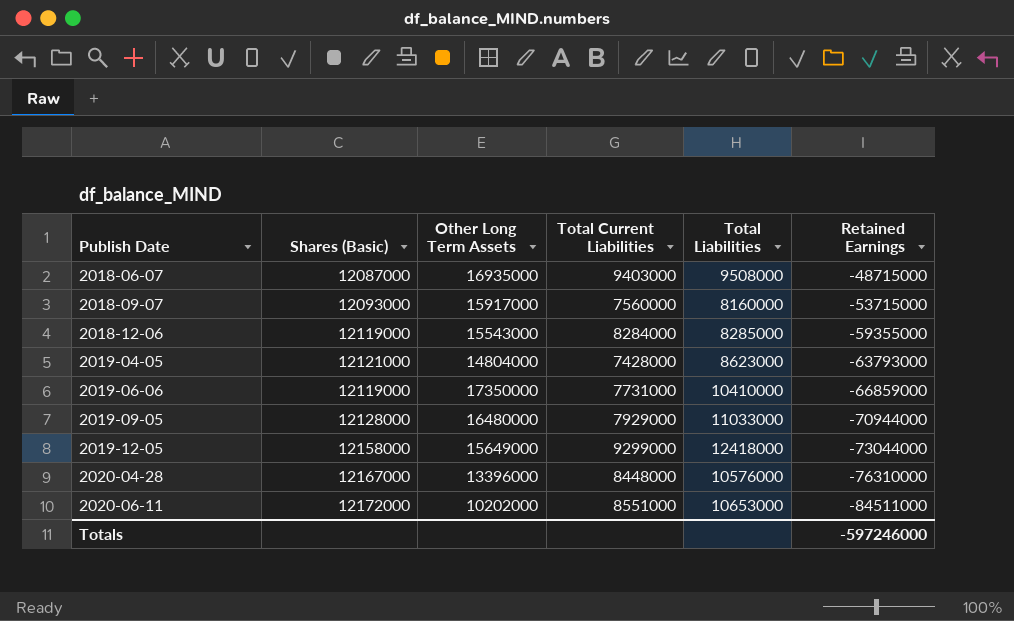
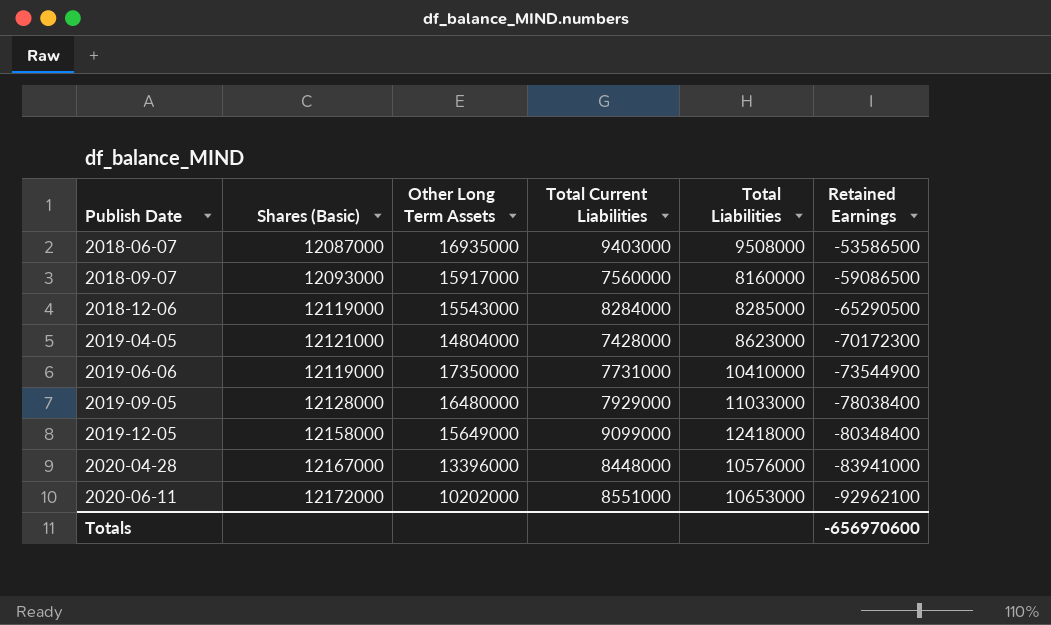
2018-06-07 | Retained Earnings: -48715000 -> -53586500
2018-09-07 | Retained Earnings: -53715000 -> -59086500
2018-12-06 | Retained Earnings: -59355000 -> -65290500
2019-04-05 | Retained Earnings: -63793000 -> -70172300
2019-06-06 | Retained Earnings: -66859000 -> -73544900
2019-09-05 | Retained Earnings: -70944000 -> -78038400
2019-12-05 | Total Current Liabilities: 9299000 -> 9099000
2019-12-05 | Retained Earnings: -73044000 -> -80348400
2020-04-28 | Retained Earnings: -76310000 -> -83941000
2020-06-11 | Retained Earnings: -84511000 -> -92962100
Totals | Retained Earnings: -597246000 -> -656970600

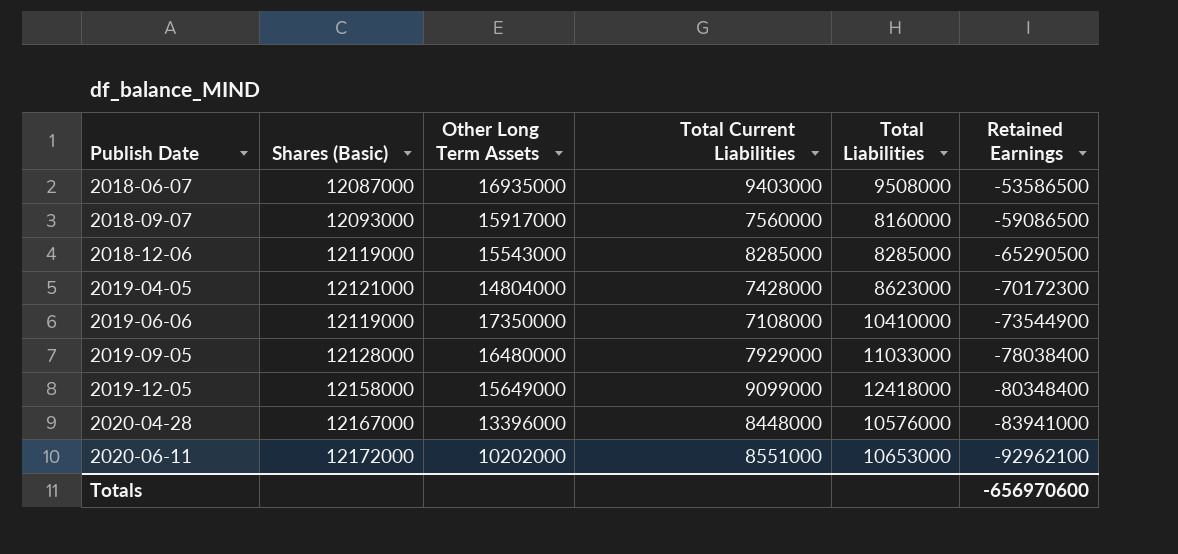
2018-12-06 | Total Current Liabilities: 8284000 -> 8285000
2019-06-06 | Total Current Liabilities: 7731000 -> 7108000

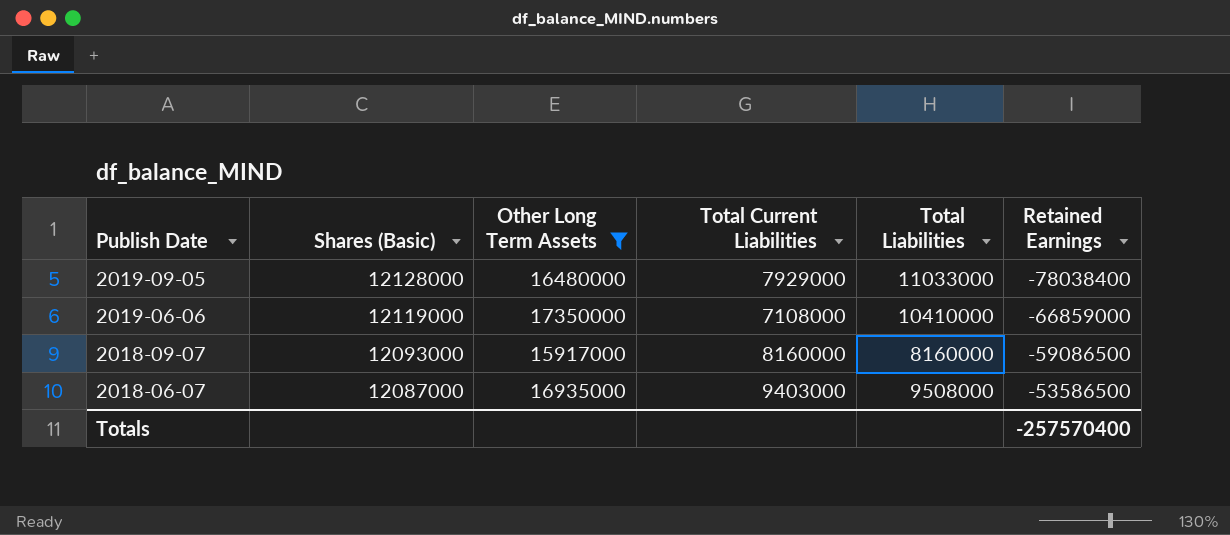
filter: none -> Other Long Term Assets >= 15917000
row order: Publish Date ascending -> Publish Date descending
2019-06-06 | Retained Earnings: -73544900 -> -66859000
2018-09-07 | Total Current Liabilities: 7560000 -> 8160000
Totals | Retained Earnings: -656970600 -> -257570400

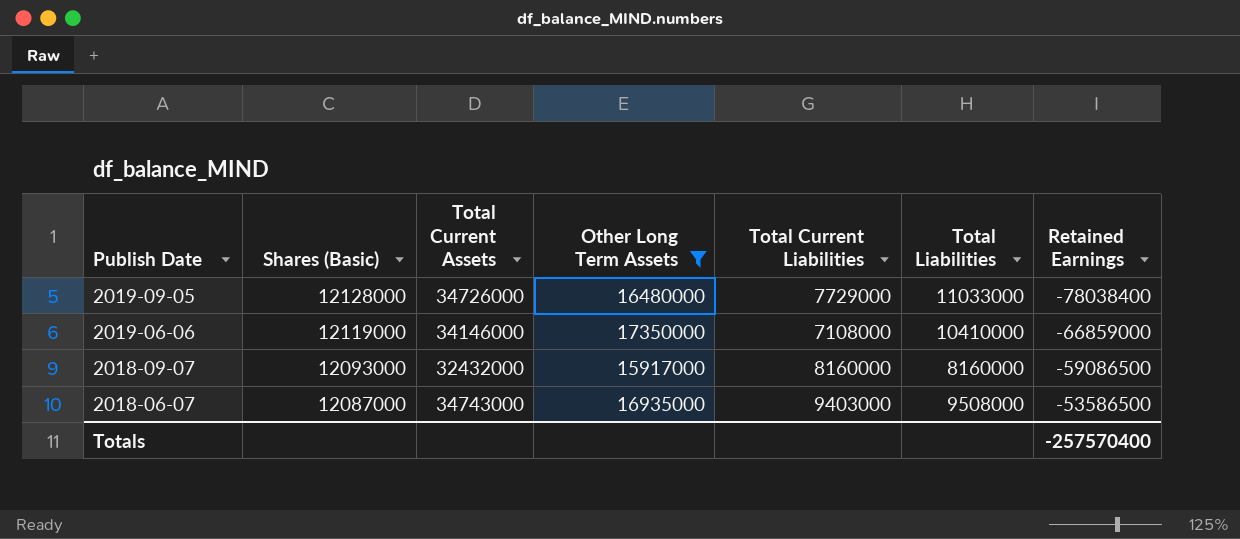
column Total Current Assets | position: none -> 3
2019-09-05 | Total Current Liabilities: 7929000 -> 7729000

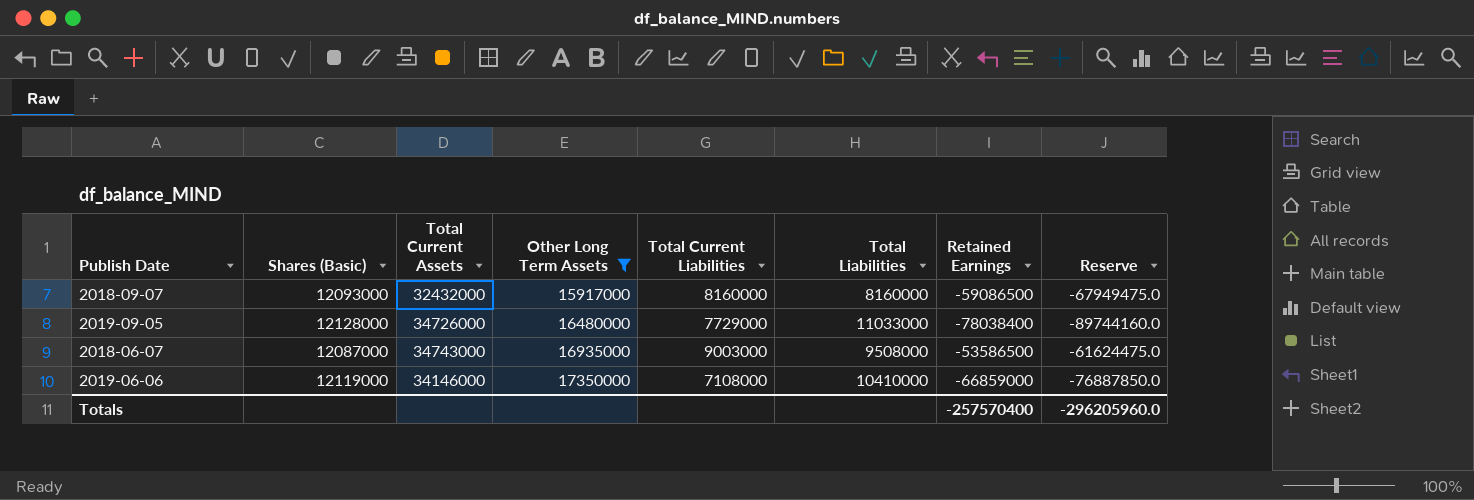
row order: Publish Date descending -> Other Long Term Assets ascending
column Reserve | formula: none -> [Retained Earnings] * 1.15
2018-06-07 | Total Current Liabilities: 9403000 -> 9003000

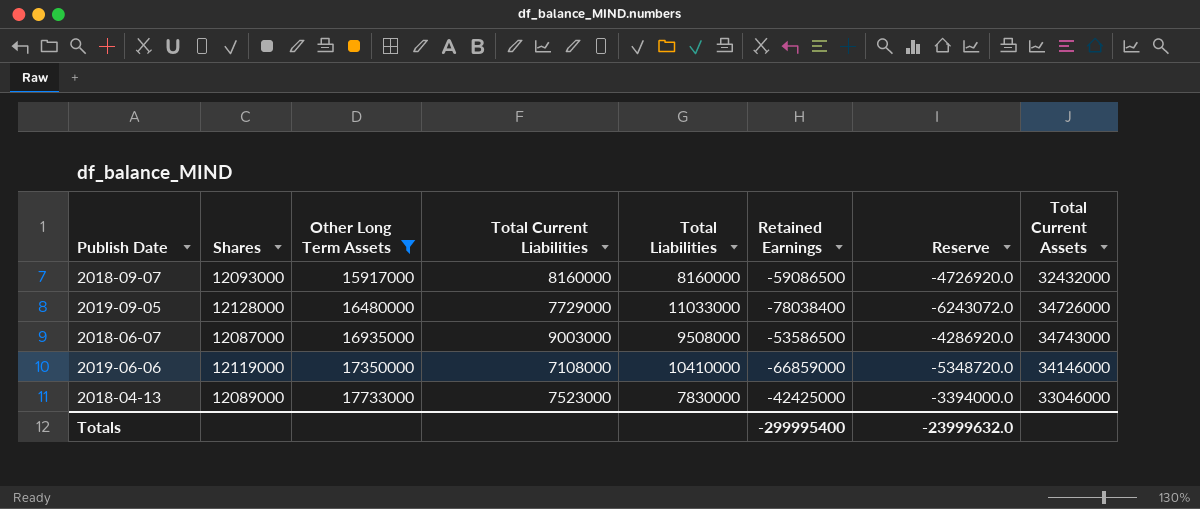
column name: Shares (Basic) -> Shares
column Reserve | formula: [Retained Earnings] * 1.15 -> [Retained Earnings] * 0.08
column Total Current Assets | position: 3 -> 8
row 2018-04-13: none -> 12089000 | 17733000 | 7523000 | 7830000 | -42425000 | -3394000.0 | 33046000
Totals | Retained Earnings: -257570400 -> -299995400
Totals | Reserve: -296205960.0 -> -23999632.0

